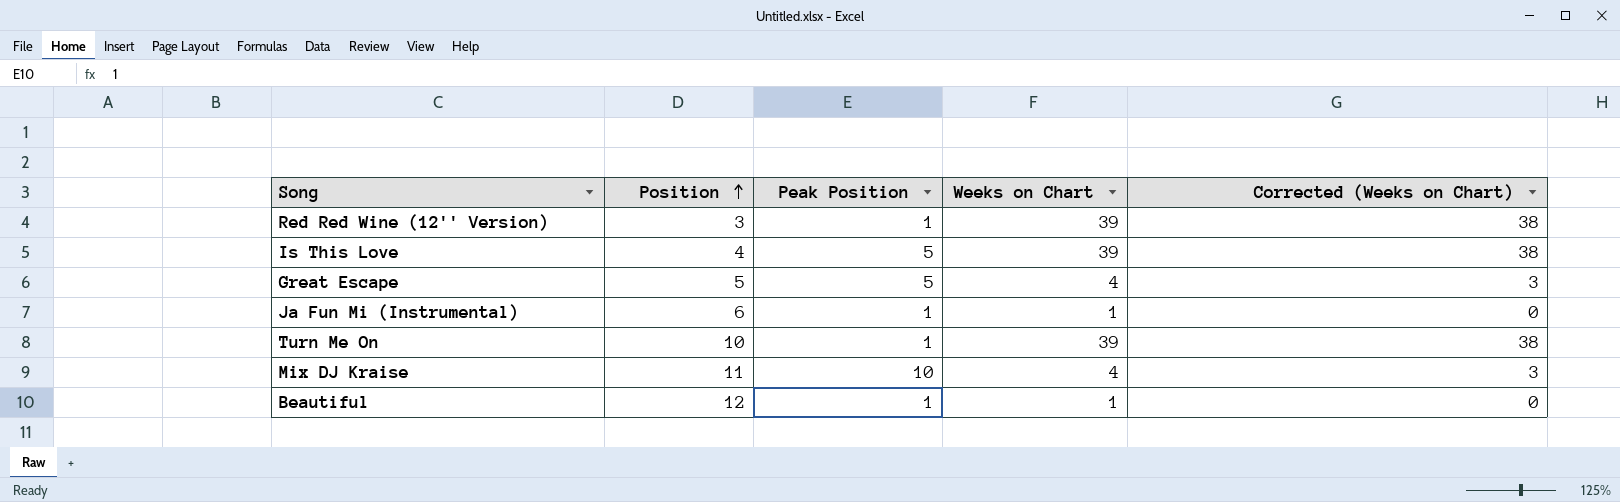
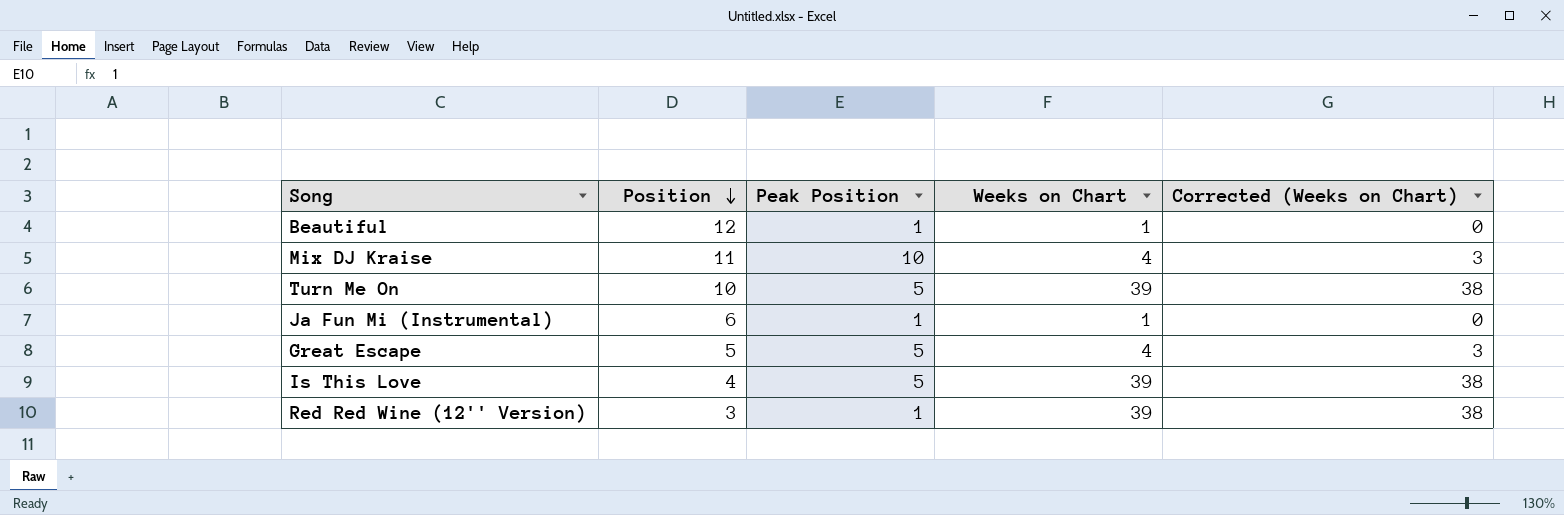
row order: Position ascending -> Position descending
Turn Me On | Peak Position: 1 -> 5

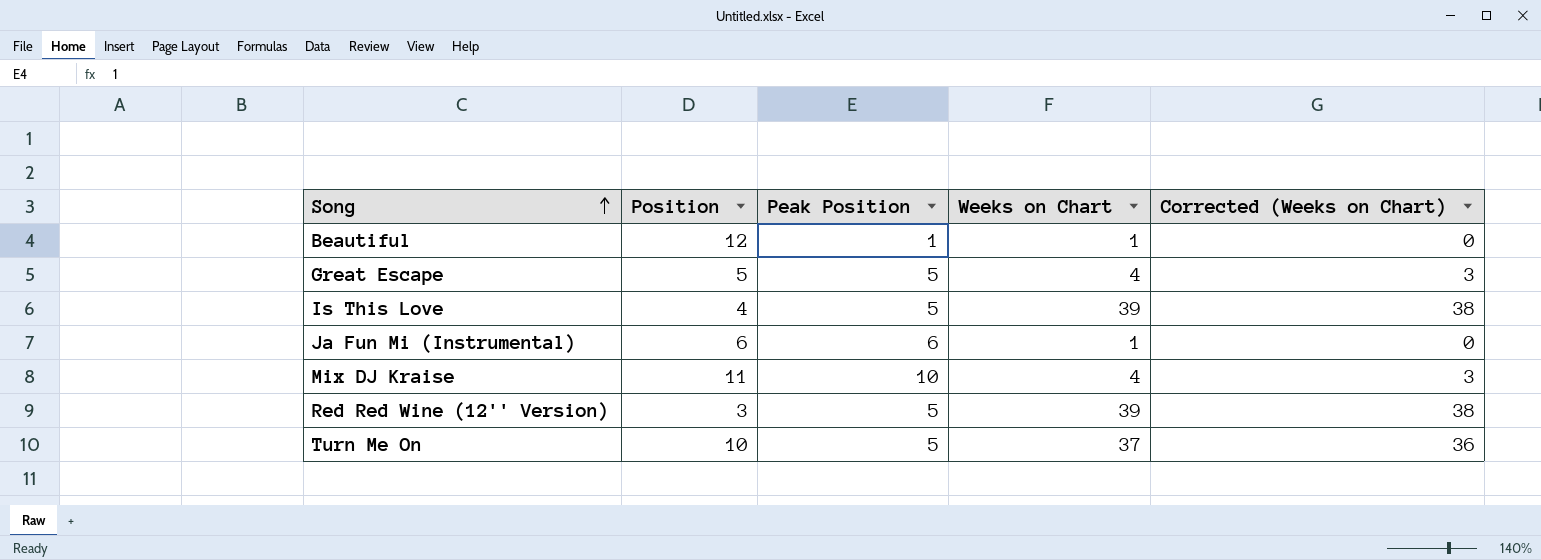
row order: Position descending -> Song ascending
Ja Fun Mi (Instrumental) | Peak Position: 1 -> 6
Red Red Wine (12'' Version) | Peak Position: 1 -> 5
Turn Me On | Weeks on Chart: 39 -> 37
Turn Me On | Corrected (Weeks on Chart): 38 -> 36

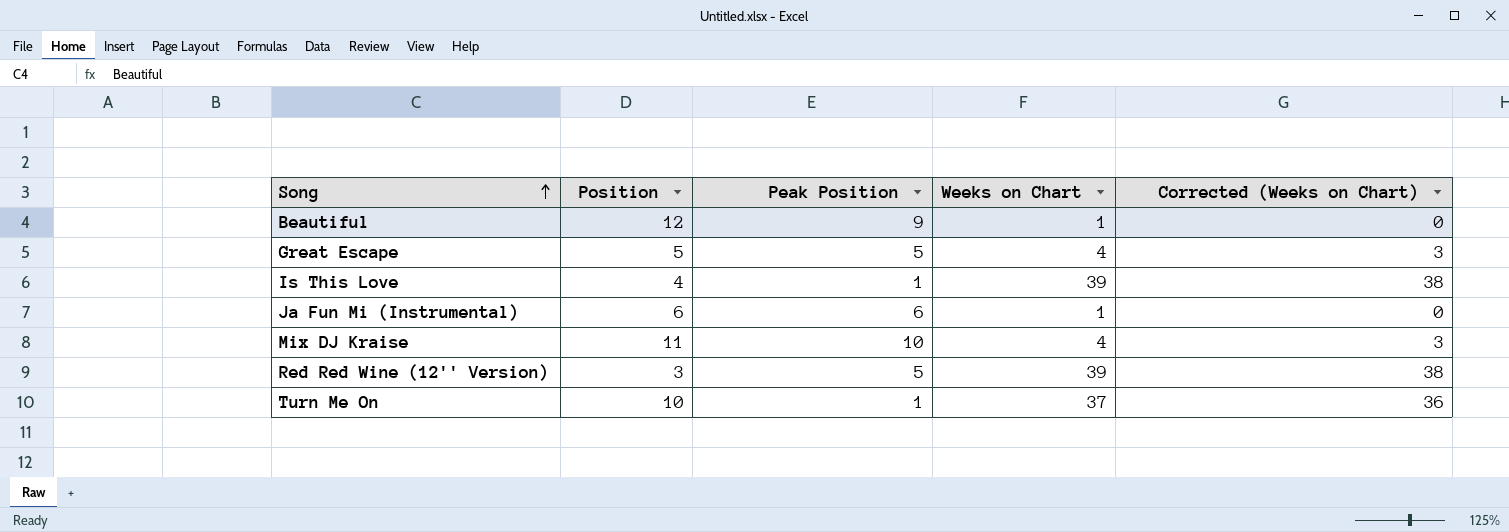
Beautiful | Peak Position: 1 -> 9
Is This Love | Peak Position: 5 -> 1
Turn Me On | Peak Position: 5 -> 1

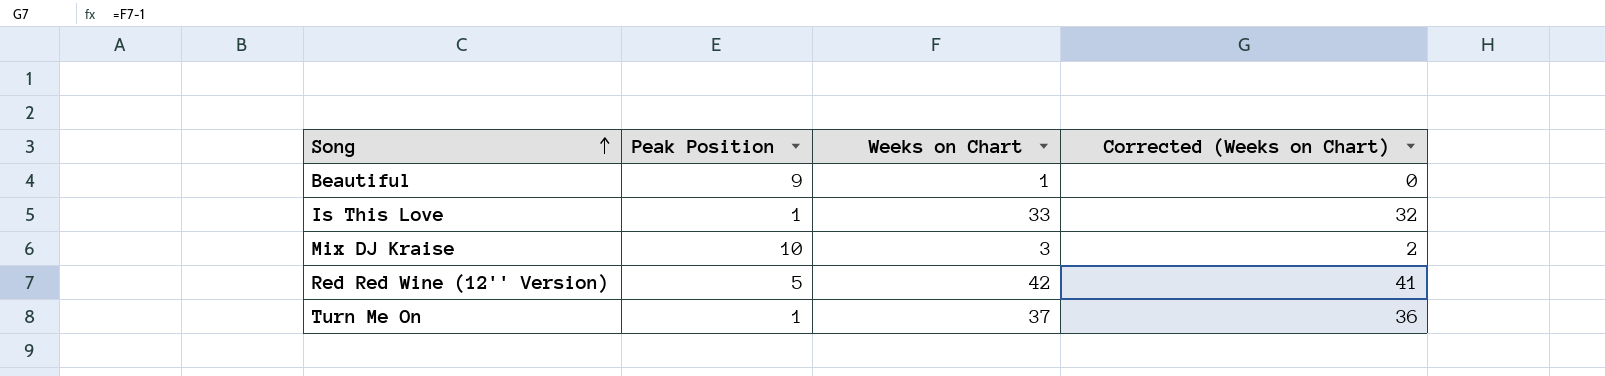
column Position | position: 2 -> none
row Great Escape: 5 | 5 | 4 | 3 -> none
row Ja Fun Mi (Instrumental): 6 | 6 | 1 | 0 -> none
Is This Love | Weeks on Chart: 39 -> 33
Is This Love | Corrected (Weeks on Chart): 38 -> 32
Mix DJ Kraise | Weeks on Chart: 4 -> 3
Mix DJ Kraise | Corrected (Weeks on Chart): 3 -> 2
Red Red Wine (12'' Version) | Weeks on Chart: 39 -> 42
Red Red Wine (12'' Version) | Corrected (Weeks on Chart): 38 -> 41

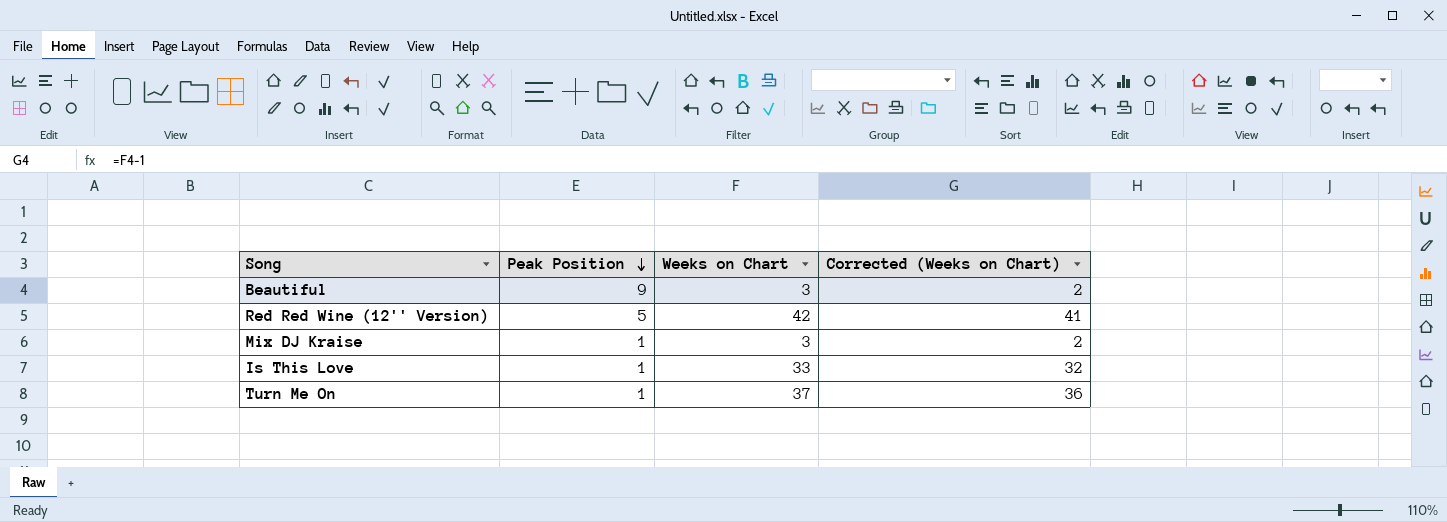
row order: Song ascending -> Peak Position descending
Beautiful | Weeks on Chart: 1 -> 3
Beautiful | Corrected (Weeks on Chart): 0 -> 2
Mix DJ Kraise | Peak Position: 10 -> 1

